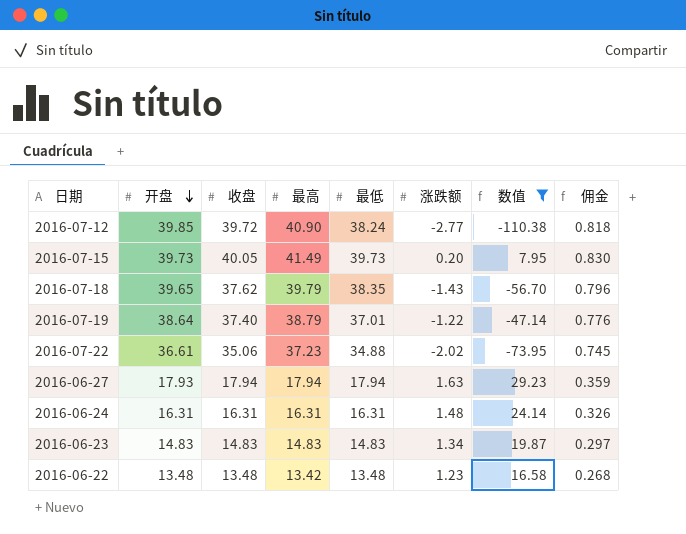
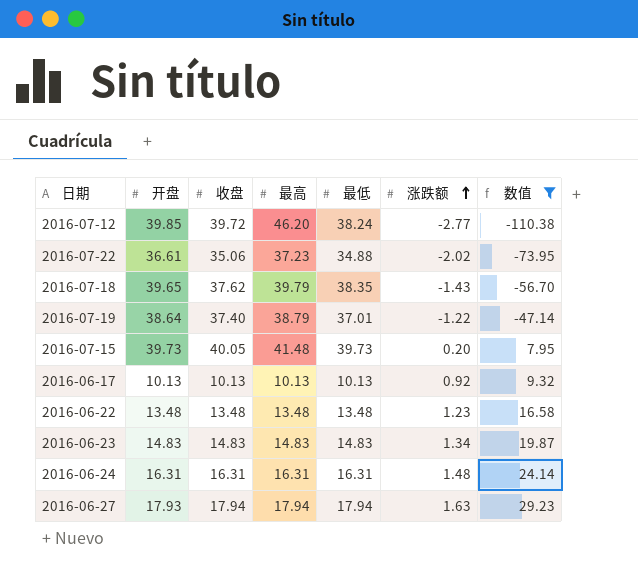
row order: 开盘 descending -> 涨跌额 ascending
column 佣金 | formula: [最高] * 0.02 -> none
2016-07-12 | 最高: 40.90 -> 46.20
2016-07-15 | 最高: 41.49 -> 41.48
row 2016-06-17: none -> 10.13 | 10.13 | 10.13 | 10.13 | 0.92 | 9.32
2016-06-22 | 最高: 13.42 -> 13.48

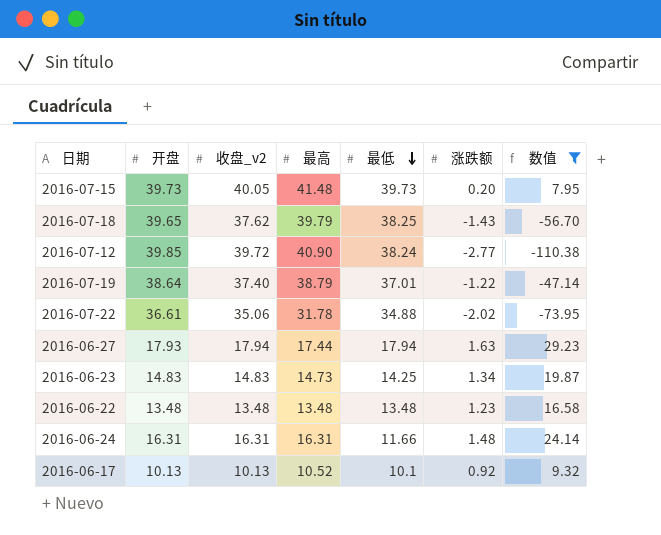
row order: 涨跌额 ascending -> 最低 descending
column name: 收盘 -> 收盘_v2
2016-07-18 | 最低: 38.35 -> 38.25
2016-07-12 | 最高: 46.20 -> 40.90
2016-07-22 | 最高: 37.23 -> 31.78
2016-06-27 | 最高: 17.94 -> 17.44
2016-06-23 | 最高: 14.83 -> 14.73
2016-06-23 | 最低: 14.83 -> 14.25
2016-06-24 | 最低: 16.31 -> 11.66
2016-06-17 | 最高: 10.13 -> 10.52
2016-06-17 | 最低: 10.13 -> 10.1

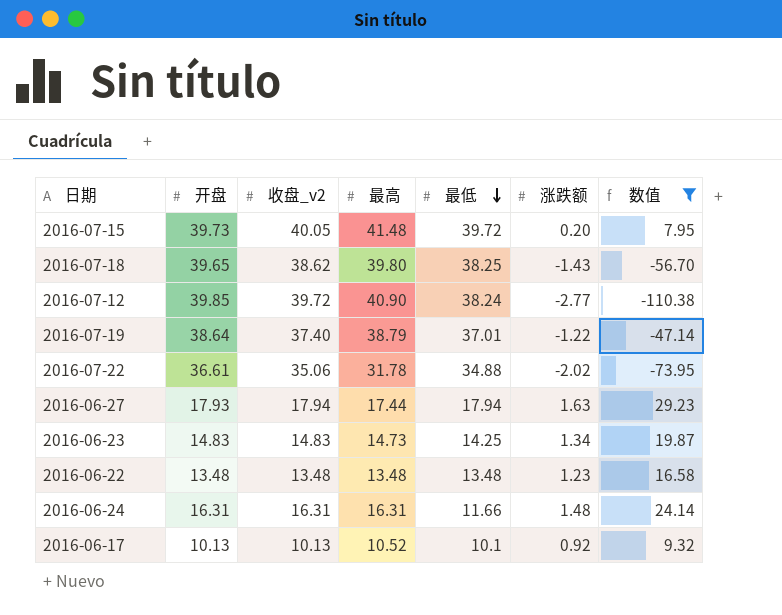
2016-07-15 | 最低: 39.73 -> 39.72
2016-07-18 | 收盘_v2: 37.62 -> 38.62
2016-07-18 | 最高: 39.79 -> 39.80

